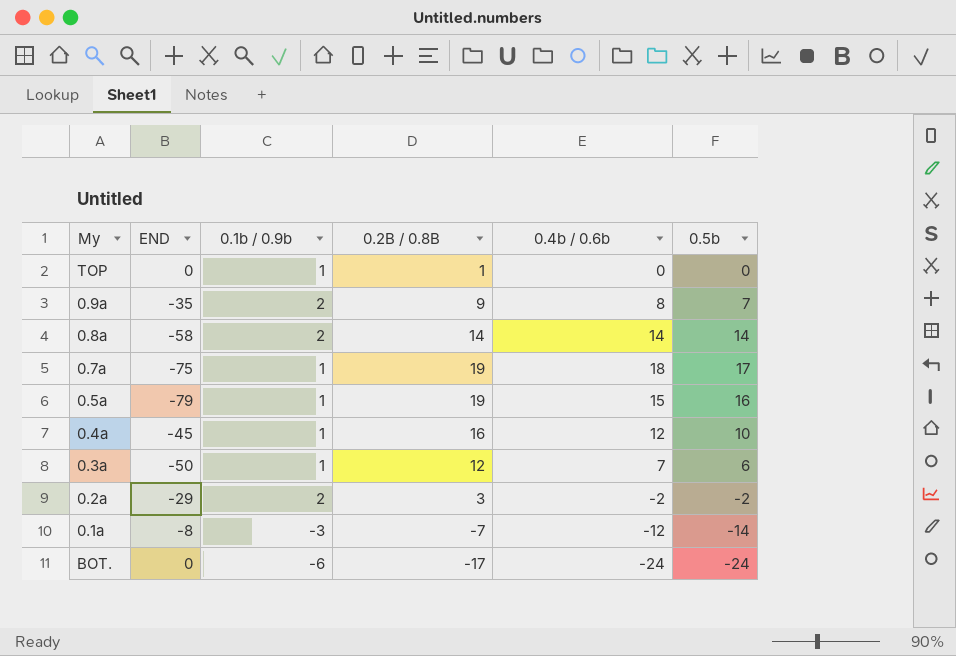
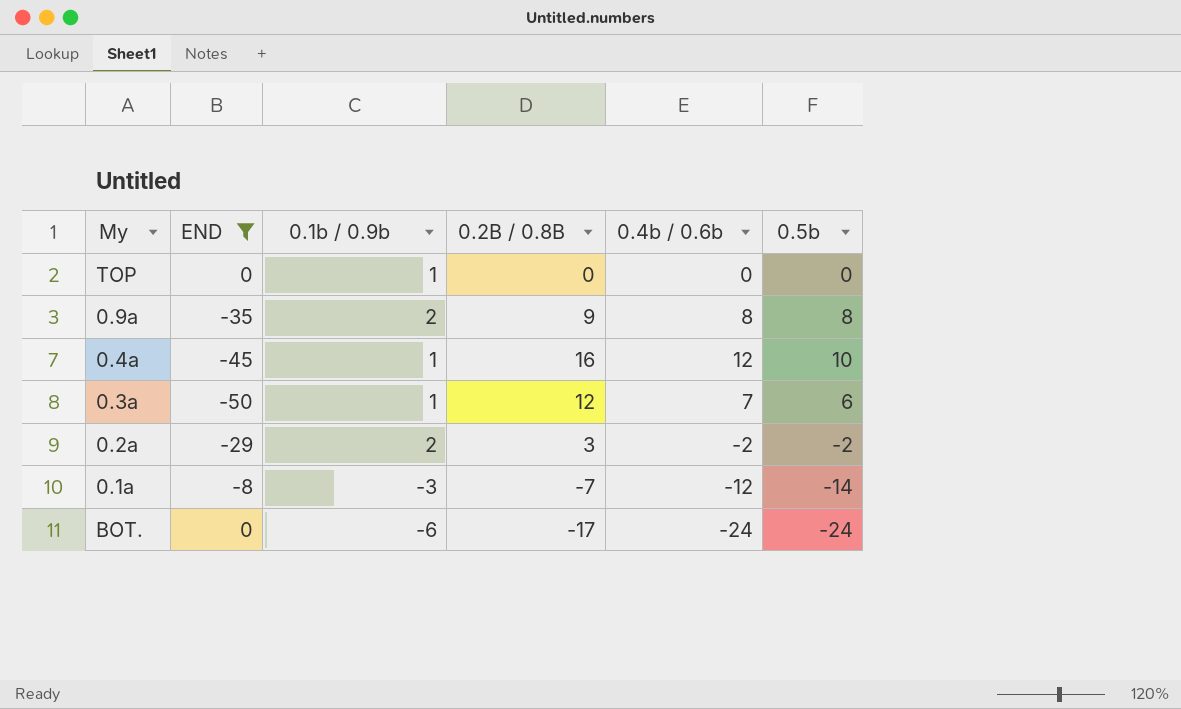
filter: none -> END >= -50
TOP | 0.2B / 0.8B: 1 -> 0
0.9a | 0.5b: 7 -> 8

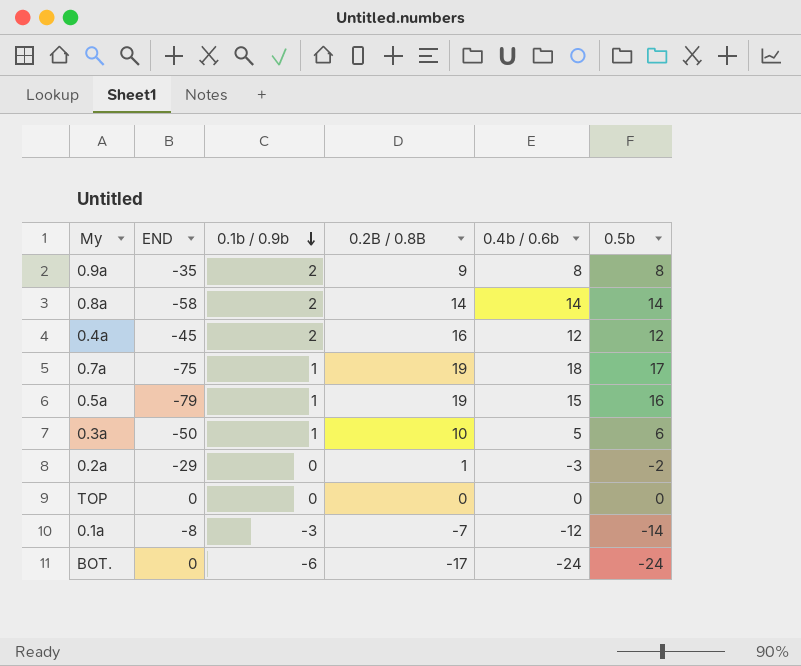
filter: END >= -50 -> none
row order: none -> 0.1b / 0.9b descending
0.4a | 0.1b / 0.9b: 1 -> 2
0.4a | 0.5b: 10 -> 12
0.3a | 0.2B / 0.8B: 12 -> 10
0.3a | 0.4b / 0.6b: 7 -> 5
0.2a | 0.1b / 0.9b: 2 -> 0
0.2a | 0.2B / 0.8B: 3 -> 1
0.2a | 0.4b / 0.6b: -2 -> -3
TOP | 0.1b / 0.9b: 1 -> 0

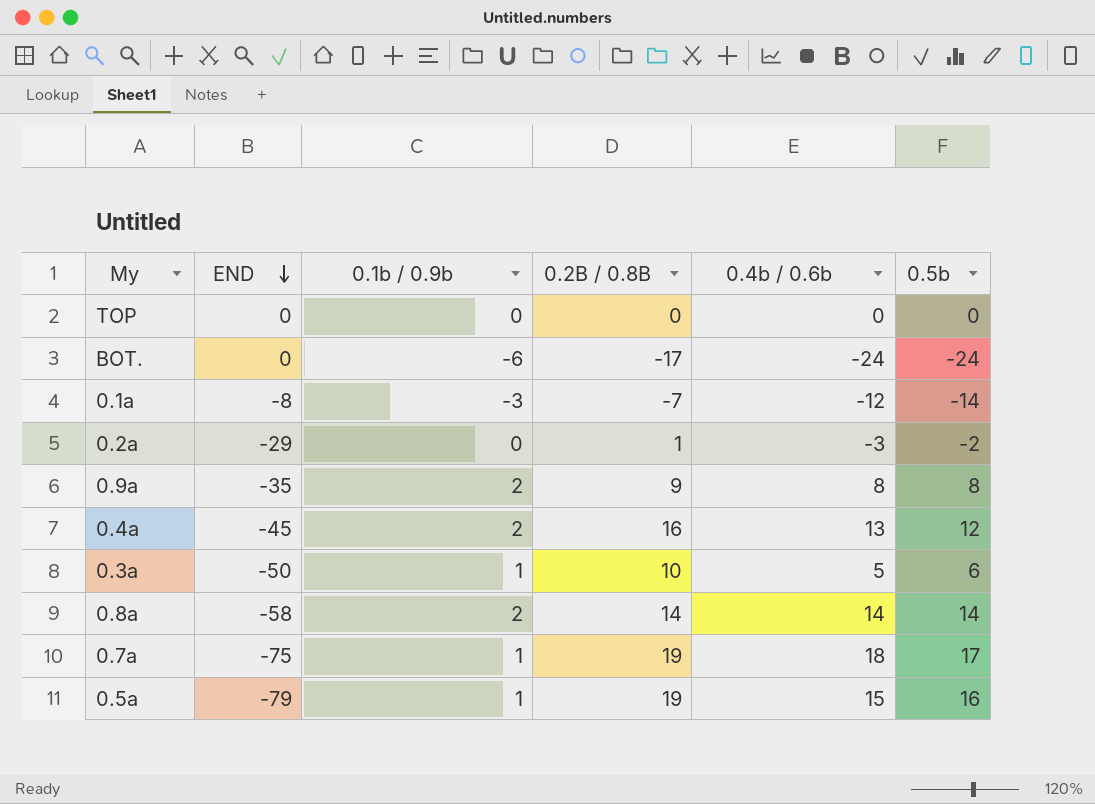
row order: 0.1b / 0.9b descending -> END descending
0.4a | 0.4b / 0.6b: 12 -> 13

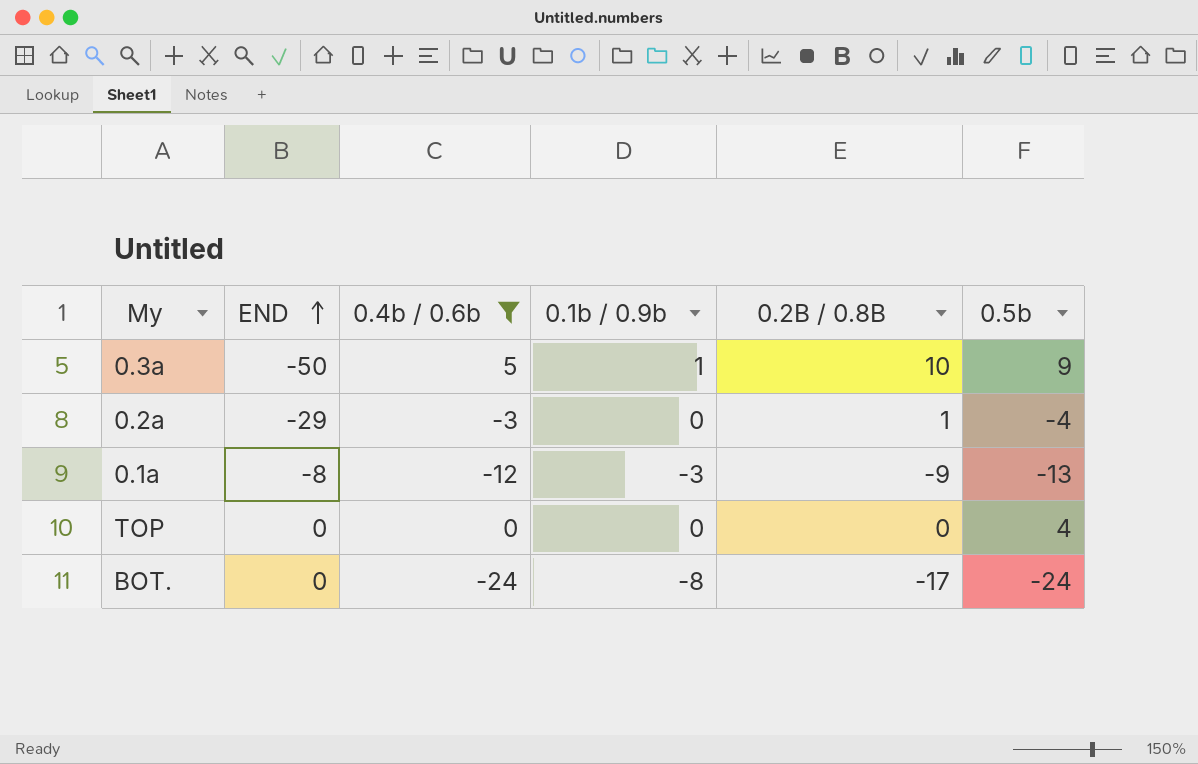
filter: none -> 0.4b / 0.6b <= 5
row order: END descending -> END ascending
column 0.4b / 0.6b | position: 5 -> 3
0.3a | 0.5b: 6 -> 9
0.2a | 0.5b: -2 -> -4
0.1a | 0.2B / 0.8B: -7 -> -9
0.1a | 0.5b: -14 -> -13
TOP | 0.5b: 0 -> 4
BOT. | 0.1b / 0.9b: -6 -> -8

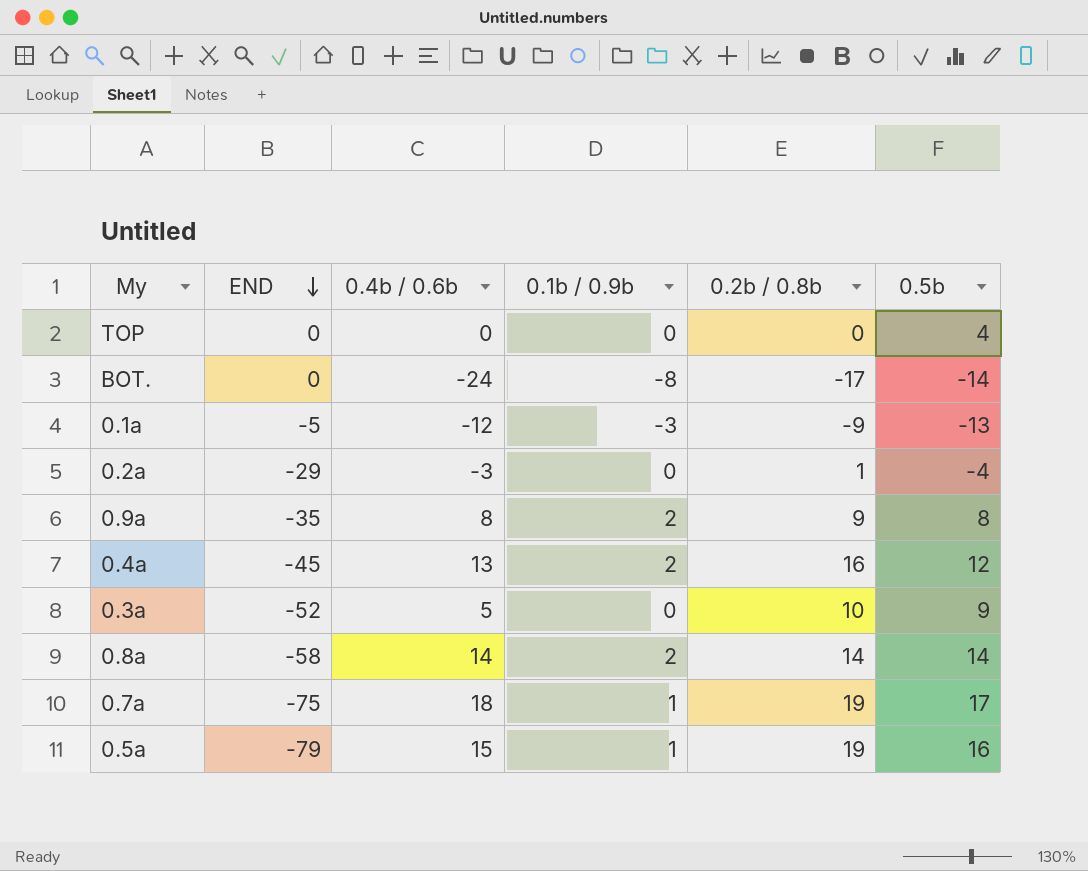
filter: 0.4b / 0.6b <= 5 -> none
row order: END ascending -> END descending
column name: 0.2B / 0.8B -> 0.2b / 0.8b
BOT. | 0.5b: -24 -> -14
0.1a | END: -8 -> -5
0.3a | END: -50 -> -52
0.3a | 0.1b / 0.9b: 1 -> 0

